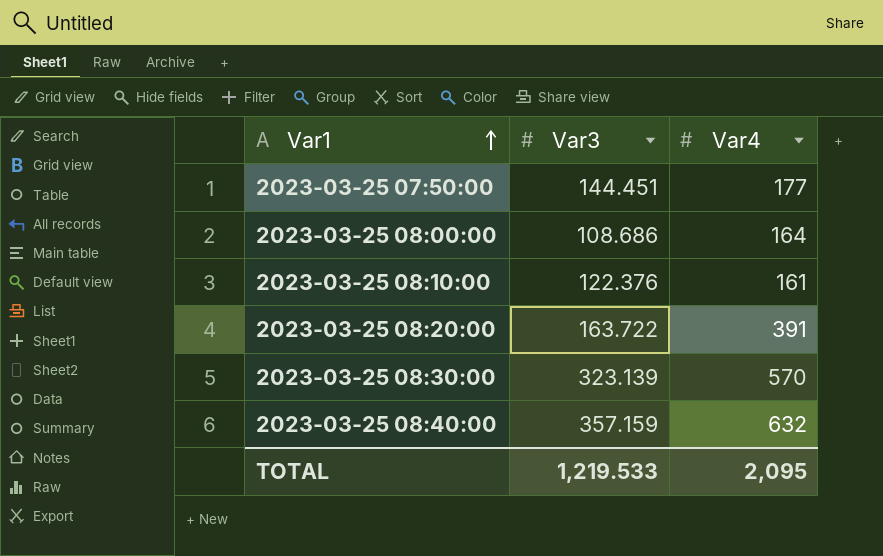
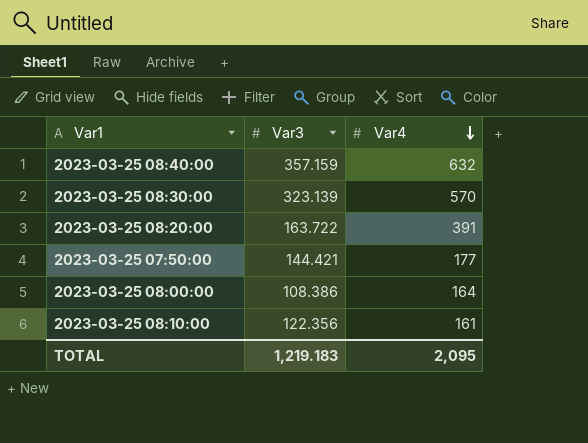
row order: Var1 ascending -> Var4 descending
2023-03-25 07:50:00 | Var3: 144.451 -> 144.421
2023-03-25 08:00:00 | Var3: 108.686 -> 108.386
2023-03-25 08:10:00 | Var3: 122.376 -> 122.356
TOTAL | Var3: 1,219.533 -> 1,219.183

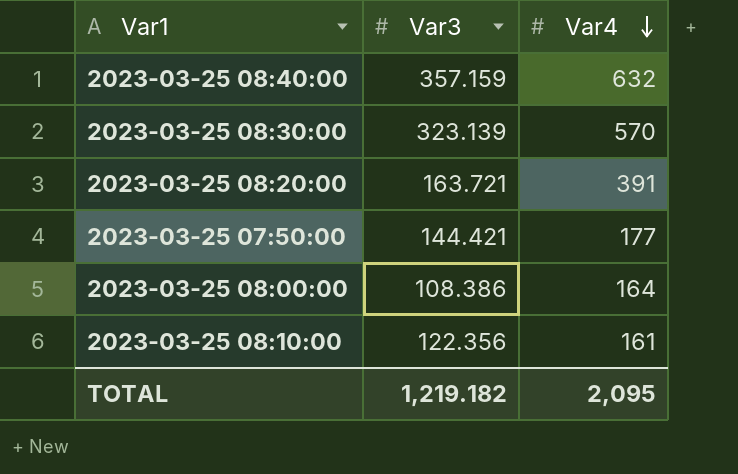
2023-03-25 08:20:00 | Var3: 163.722 -> 163.721
TOTAL | Var3: 1,219.183 -> 1,219.182

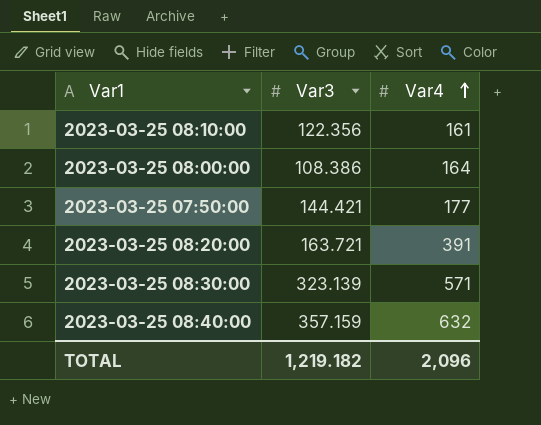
row order: Var4 descending -> Var4 ascending
2023-03-25 08:30:00 | Var4: 570 -> 571
TOTAL | Var4: 2,095 -> 2,096

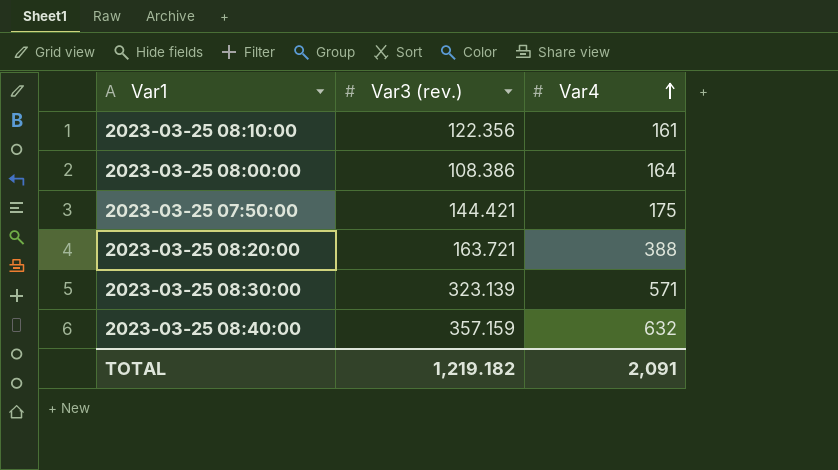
column name: Var3 -> Var3 (rev.)
2023-03-25 07:50:00 | Var4: 177 -> 175
2023-03-25 08:20:00 | Var4: 391 -> 388
TOTAL | Var4: 2,096 -> 2,091

